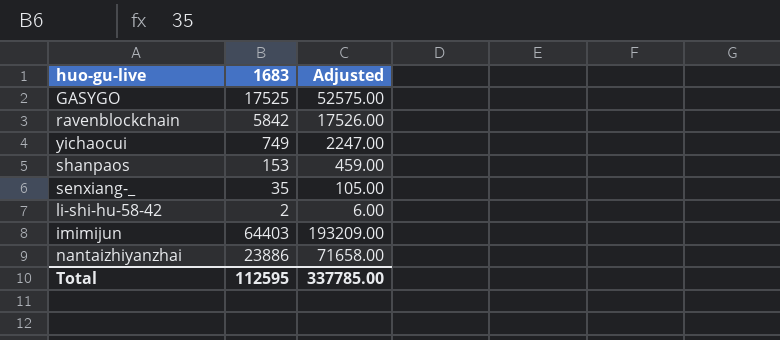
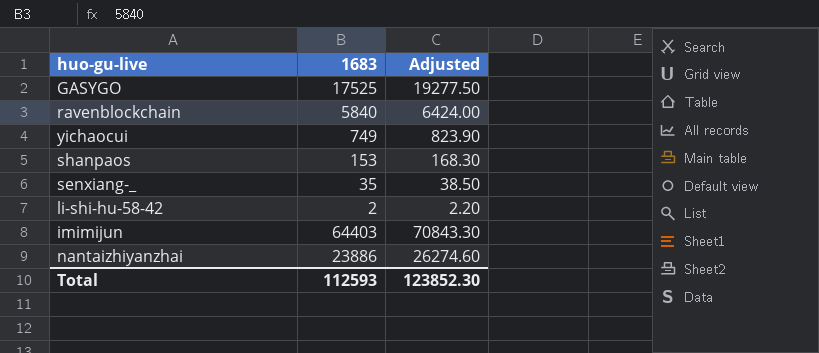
column Adjusted | formula: [1683] * 3 -> [1683] * 1.1
ravenblockchain | 1683: 5842 -> 5840
Total | 1683: 112595 -> 112593
Total | Adjusted: 337785.00 -> 123852.30

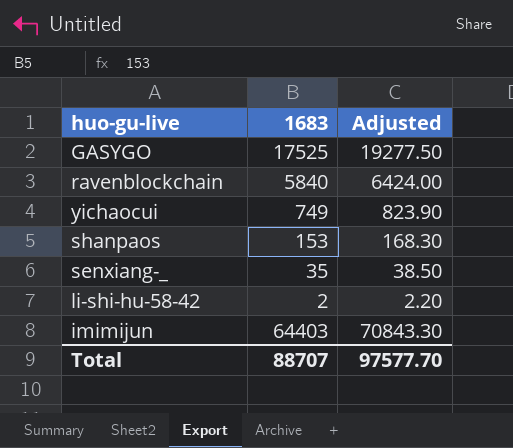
row nantaizhiyanzhai: 23886 | 26274.60 -> none
Total | 1683: 112593 -> 88707
Total | Adjusted: 123852.30 -> 97577.70

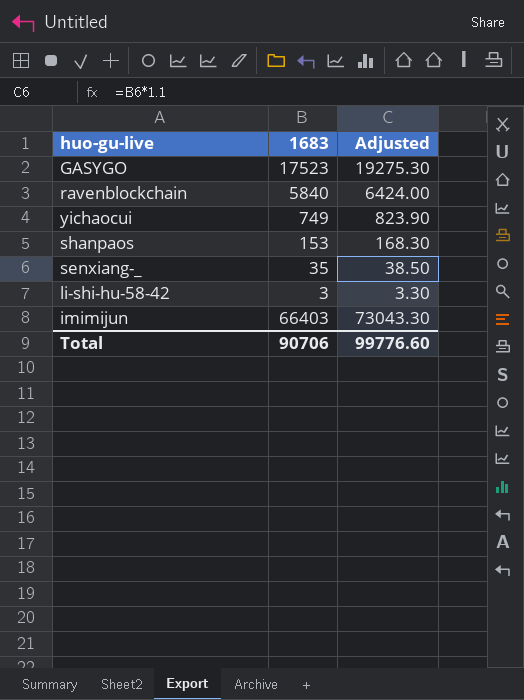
GASYGO | 1683: 17525 -> 17523
GASYGO | Adjusted: 19277.50 -> 19275.30
li-shi-hu-58-42 | 1683: 2 -> 3
li-shi-hu-58-42 | Adjusted: 2.20 -> 3.30
imimijun | 1683: 64403 -> 66403
imimijun | Adjusted: 70843.30 -> 73043.30
Total | 1683: 88707 -> 90706
Total | Adjusted: 97577.70 -> 99776.60

